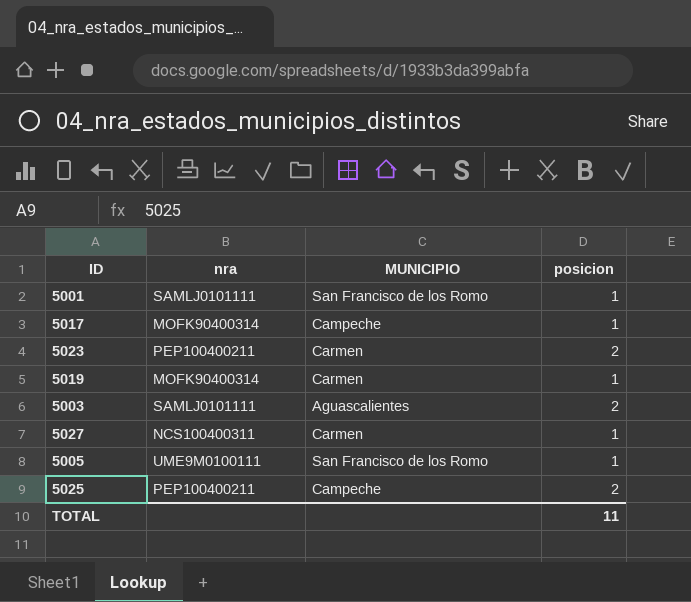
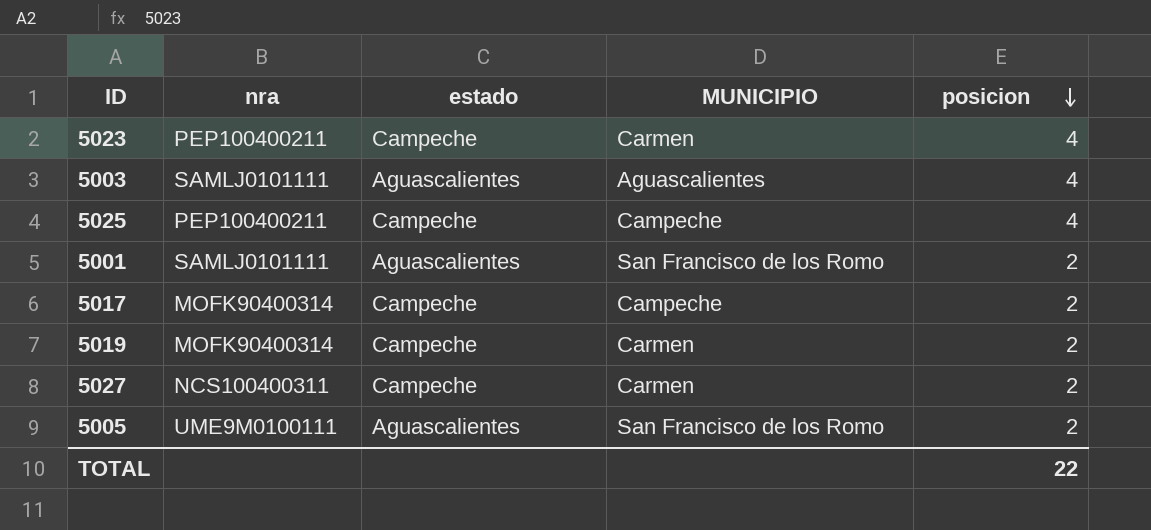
row order: none -> posicion descending
column estado | position: none -> 3
5023 | posicion: 2 -> 4
5003 | posicion: 2 -> 4
5025 | posicion: 2 -> 4
5001 | posicion: 1 -> 2
5017 | posicion: 1 -> 2
5019 | posicion: 1 -> 2
5027 | posicion: 1 -> 2
5005 | posicion: 1 -> 2
TOTAL | posicion: 11 -> 22

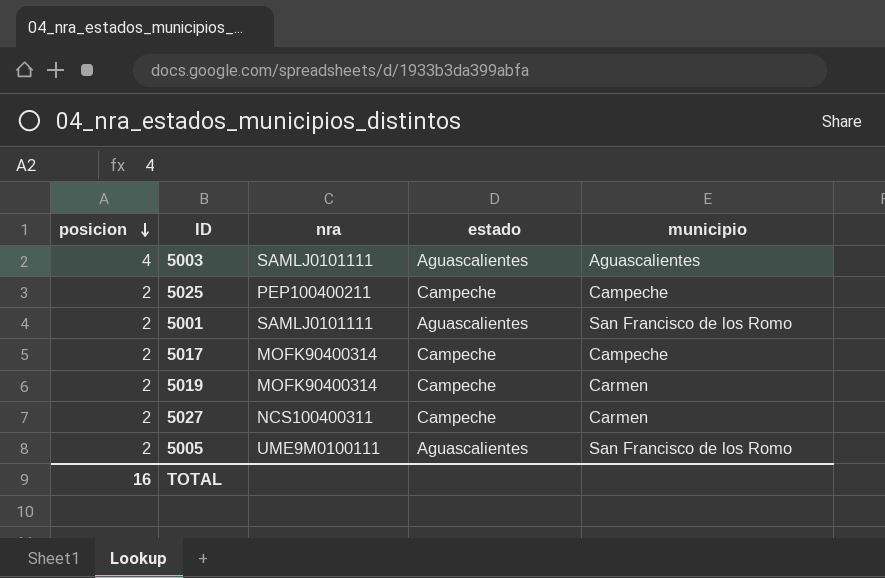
column posicion | position: 5 -> 1
column name: MUNICIPIO -> municipio
row 5023: PEP100400211 | Campeche | Carmen | 4 -> none
5025 | posicion: 4 -> 2
TOTAL | posicion: 22 -> 16

